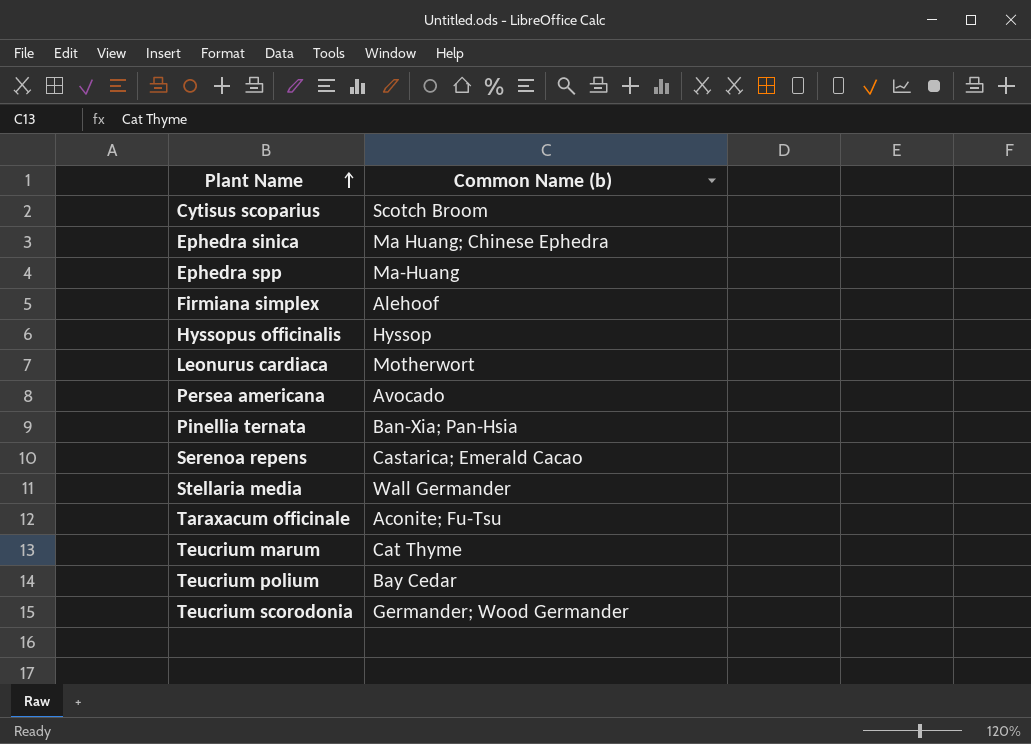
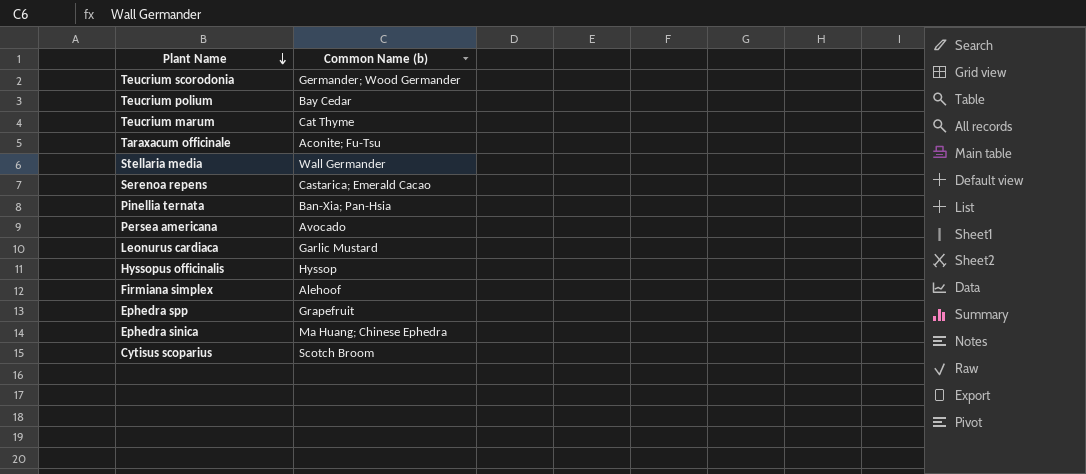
row order: Plant Name ascending -> Plant Name descending
Leonurus cardiaca | Common Name (b): Motherwort -> Garlic Mustard
Ephedra spp | Common Name (b): Ma-Huang -> Grapefruit

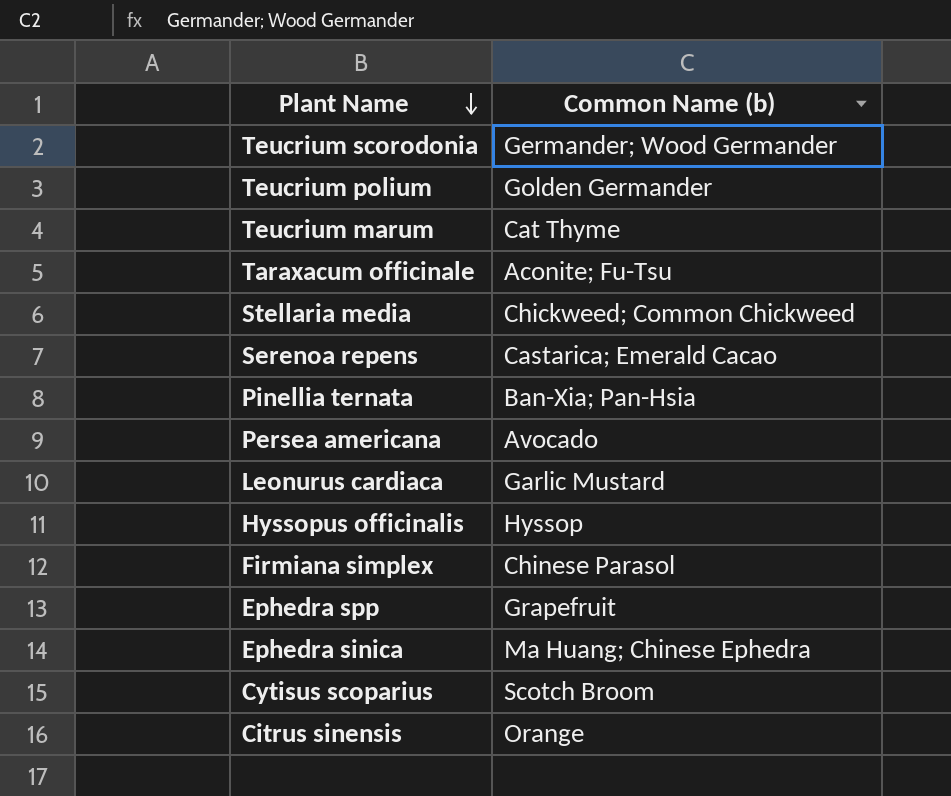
Teucrium polium | Common Name (b): Bay Cedar -> Golden Germander
Stellaria media | Common Name (b): Wall Germander -> Chickweed; Common Chickweed
Firmiana simplex | Common Name (b): Alehoof -> Chinese Parasol
row Citrus sinensis: none -> Orange

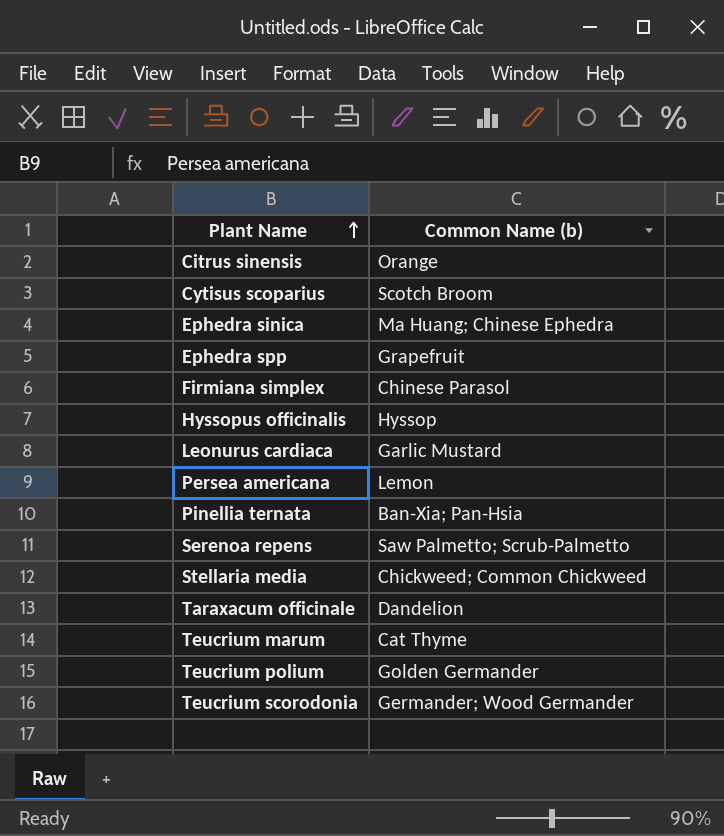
row order: Plant Name descending -> Plant Name ascending
Persea americana | Common Name (b): Avocado -> Lemon
Serenoa repens | Common Name (b): Castarica; Emerald Cacao -> Saw Palmetto; Scrub-Palmetto
Taraxacum officinale | Common Name (b): Aconite; Fu-Tsu -> Dandelion

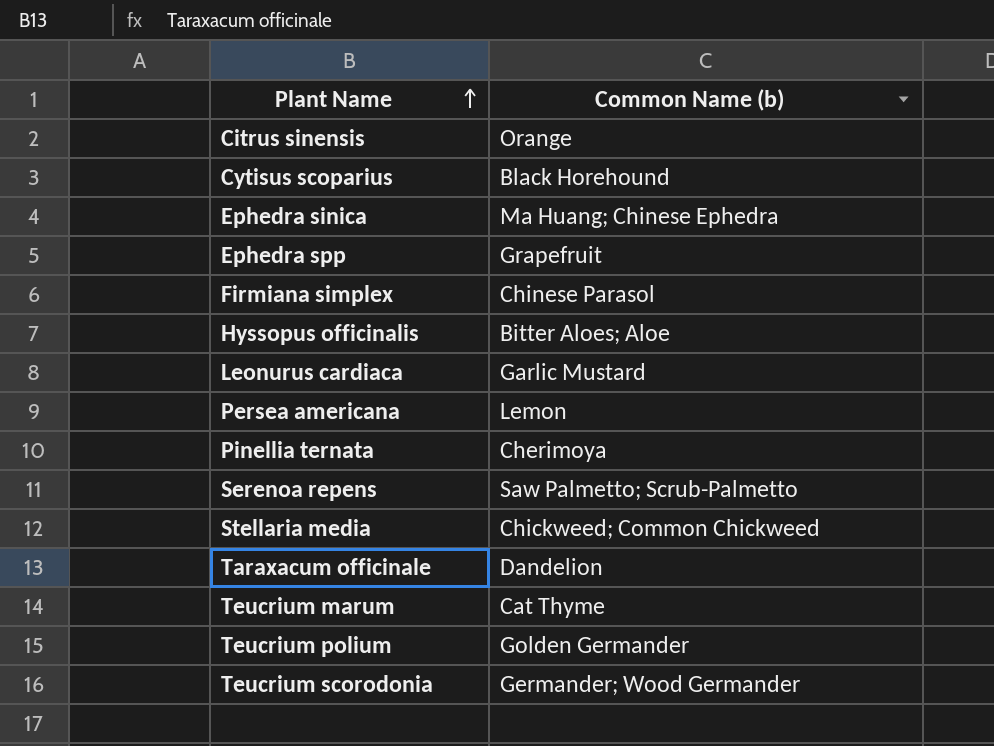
Cytisus scoparius | Common Name (b): Scotch Broom -> Black Horehound
Hyssopus officinalis | Common Name (b): Hyssop -> Bitter Aloes; Aloe
Pinellia ternata | Common Name (b): Ban-Xia; Pan-Hsia -> Cherimoya

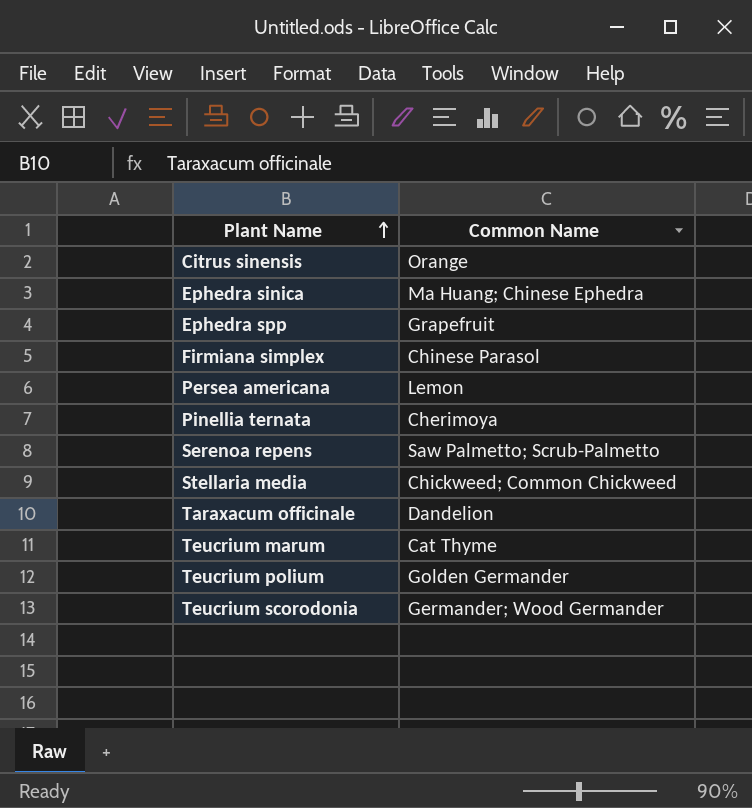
column name: Common Name (b) -> Common Name
row Cytisus scoparius: Black Horehound -> none
row Hyssopus officinalis: Bitter Aloes; Aloe -> none
row Leonurus cardiaca: Garlic Mustard -> none

